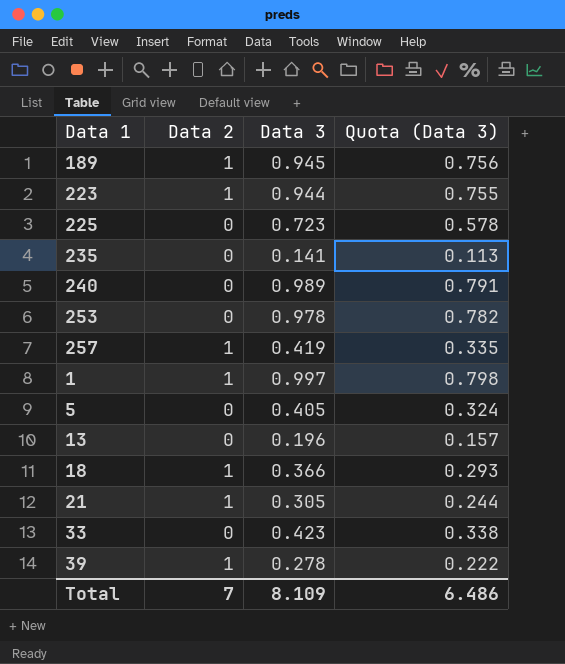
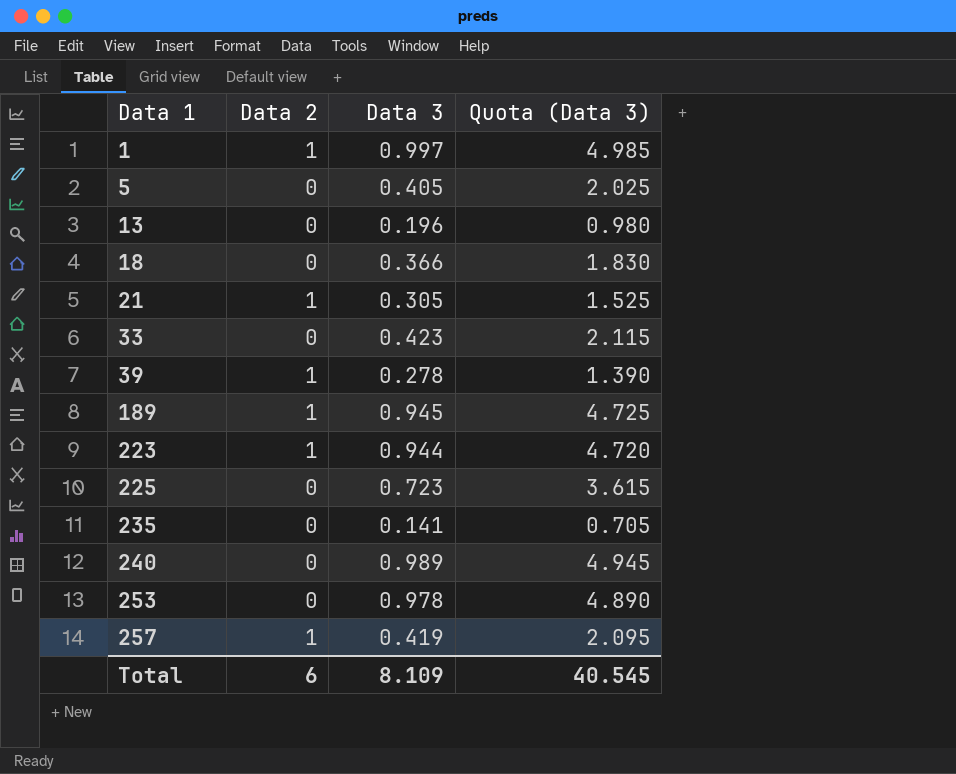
row order: none -> Data 1 ascending
column Quota (Data 3) | formula: [Data 3] * 0.8 -> [Data 3] * 5
18 | Data 2: 1 -> 0
Total | Data 2: 7 -> 6
Total | Quota (Data 3): 6.486 -> 40.545

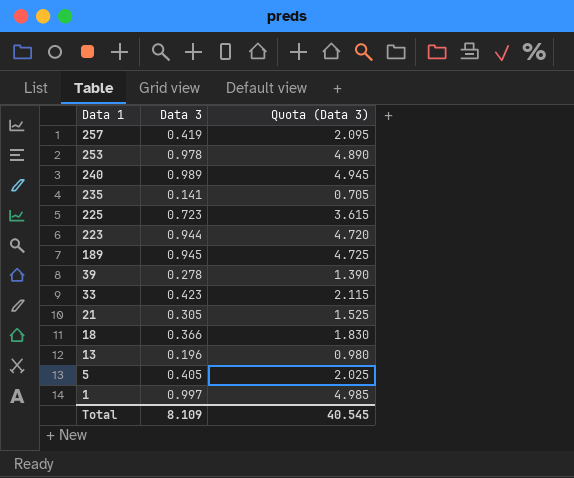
row order: Data 1 ascending -> Data 1 descending
column Data 2 | position: 2 -> none

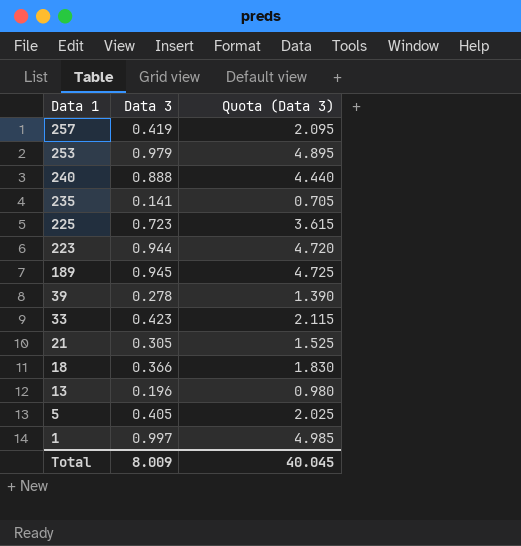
253 | Data 3: 0.978 -> 0.979
253 | Quota (Data 3): 4.890 -> 4.895
240 | Data 3: 0.989 -> 0.888
240 | Quota (Data 3): 4.945 -> 4.440
Total | Data 3: 8.109 -> 8.009
Total | Quota (Data 3): 40.545 -> 40.045

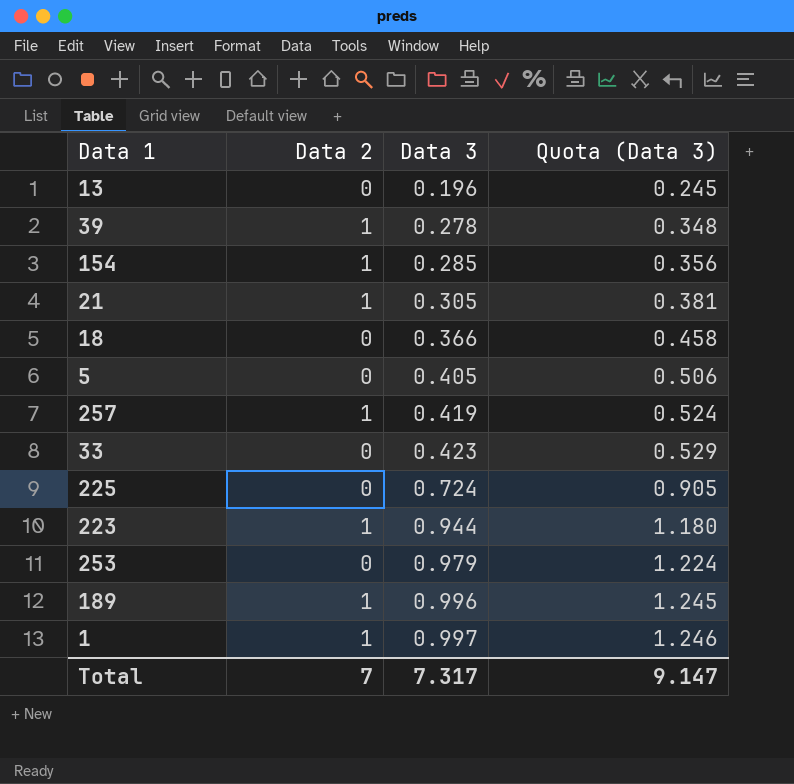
row order: Data 1 descending -> Data 3 ascending
column Data 2 | position: none -> 2
column Quota (Data 3) | formula: [Data 3] * 5 -> [Data 3] * 1.25
row 240: 0.888 | 4.440 -> none
row 235: 0.141 | 0.705 -> none
row 154: none -> 1 | 0.285 | 0.356
225 | Data 3: 0.723 -> 0.724
189 | Data 3: 0.945 -> 0.996
Total | Data 3: 8.009 -> 7.317
Total | Quota (Data 3): 40.045 -> 9.147

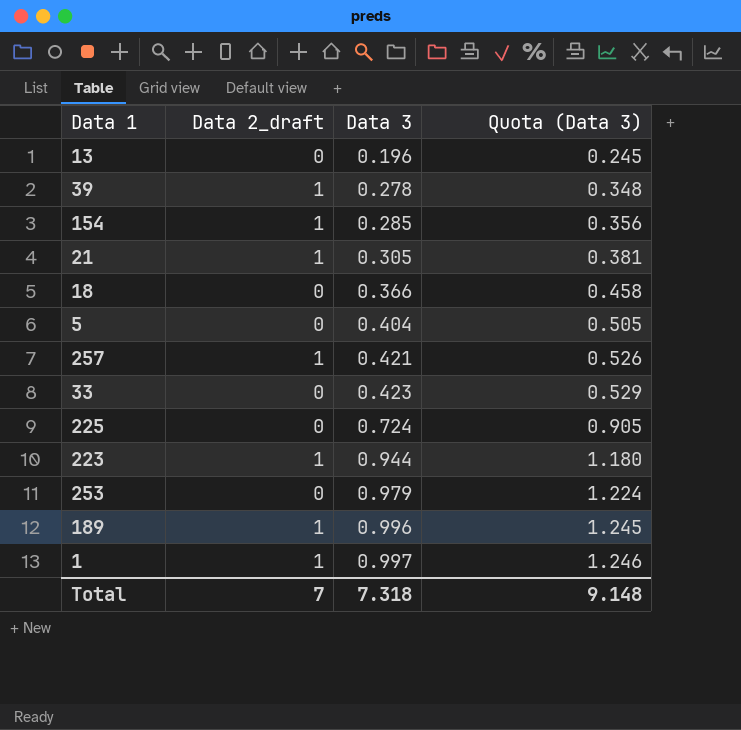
column name: Data 2 -> Data 2_draft
5 | Data 3: 0.405 -> 0.404
5 | Quota (Data 3): 0.506 -> 0.505
257 | Data 3: 0.419 -> 0.421
257 | Quota (Data 3): 0.524 -> 0.526
Total | Data 3: 7.317 -> 7.318
Total | Quota (Data 3): 9.147 -> 9.148

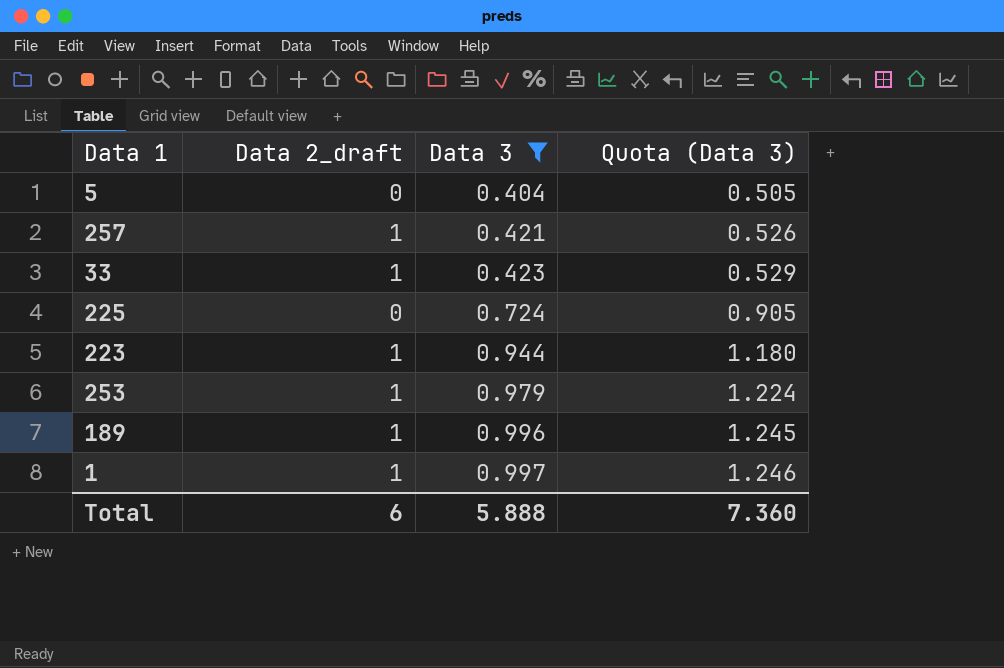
filter: none -> Data 3 >= 0.404
33 | Data 2_draft: 0 -> 1
253 | Data 2_draft: 0 -> 1
Total | Data 2_draft: 7 -> 6
Total | Data 3: 7.318 -> 5.888
Total | Quota (Data 3): 9.148 -> 7.360

